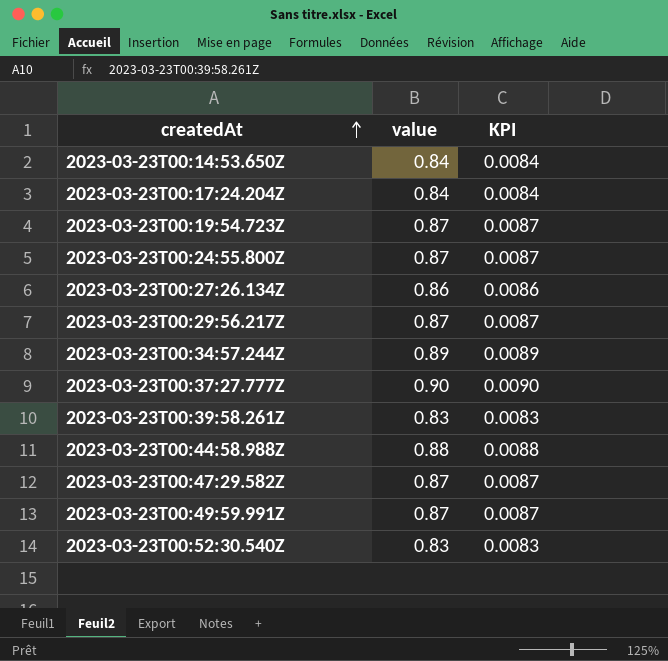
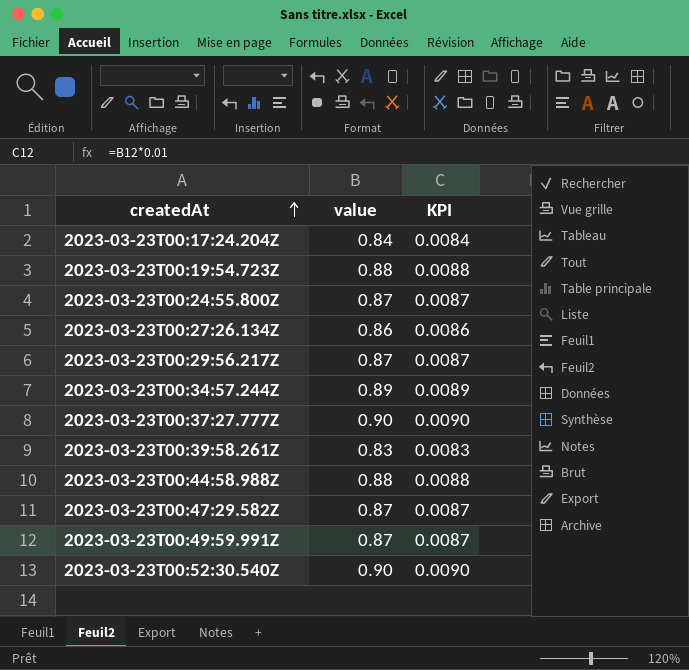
row 2023-03-23T00:14:53.650Z: 0.84 | 0.0084 -> none
2023-03-23T00:19:54.723Z | value: 0.87 -> 0.88
2023-03-23T00:19:54.723Z | KPI: 0.0087 -> 0.0088
2023-03-23T00:52:30.540Z | value: 0.83 -> 0.90
2023-03-23T00:52:30.540Z | KPI: 0.0083 -> 0.0090

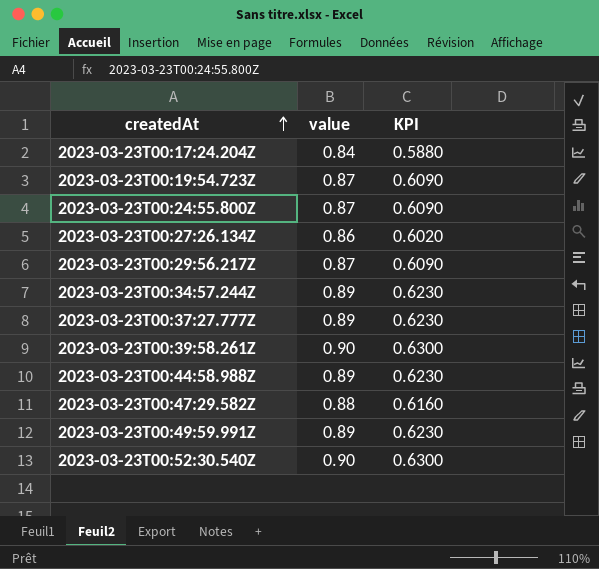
column KPI | formula: [value] * 0.01 -> [value] * 0.7
2023-03-23T00:19:54.723Z | value: 0.88 -> 0.87
2023-03-23T00:37:27.777Z | value: 0.90 -> 0.89
2023-03-23T00:39:58.261Z | value: 0.83 -> 0.90
2023-03-23T00:44:58.988Z | value: 0.88 -> 0.89
2023-03-23T00:47:29.582Z | value: 0.87 -> 0.88
2023-03-23T00:49:59.991Z | value: 0.87 -> 0.89

